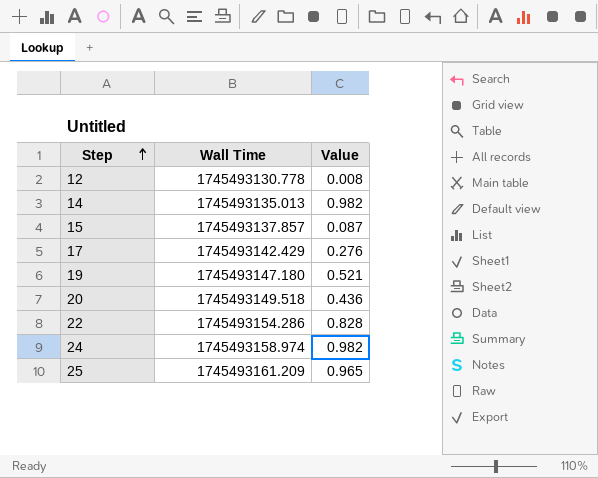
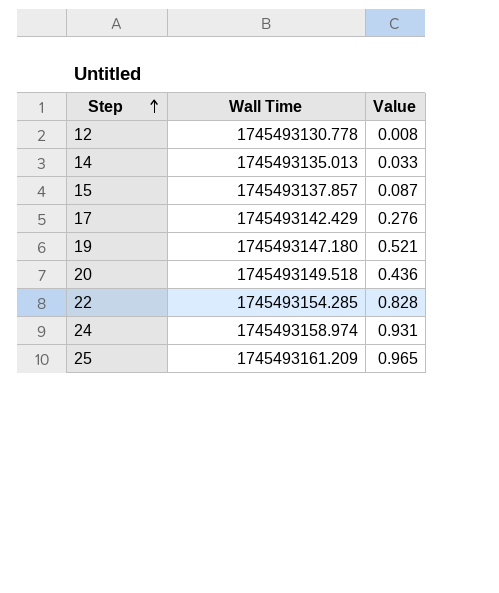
14 | Value: 0.982 -> 0.033
22 | Wall Time: 1745493154.286 -> 1745493154.285
24 | Value: 0.982 -> 0.931

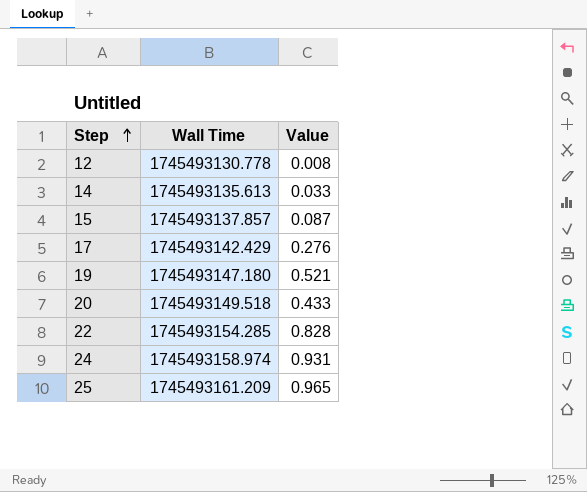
14 | Wall Time: 1745493135.013 -> 1745493135.613
20 | Value: 0.436 -> 0.433

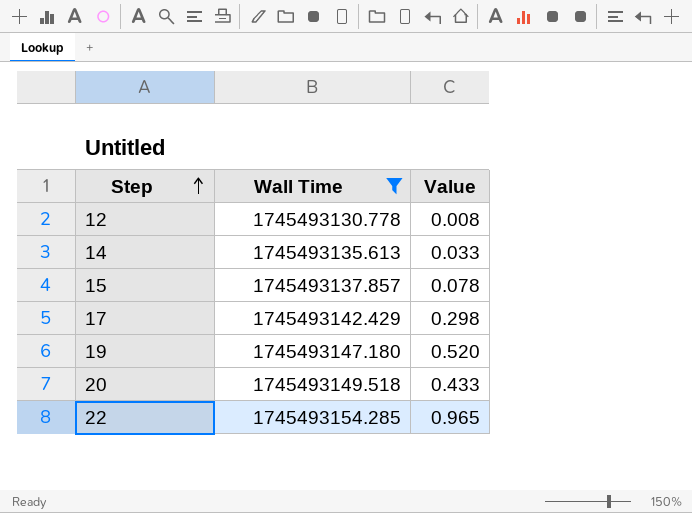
filter: none -> Wall Time <= 1745493154.285
15 | Value: 0.087 -> 0.078
17 | Value: 0.276 -> 0.298
19 | Value: 0.521 -> 0.520
22 | Value: 0.828 -> 0.965

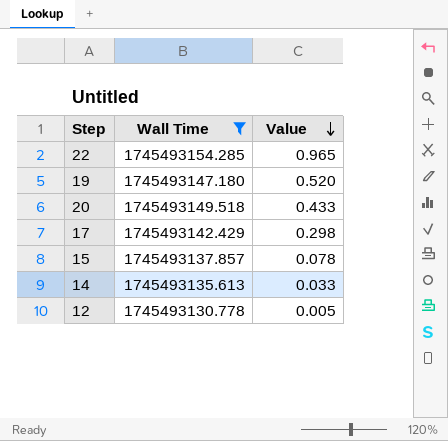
row order: Step ascending -> Value descending
12 | Value: 0.008 -> 0.005

